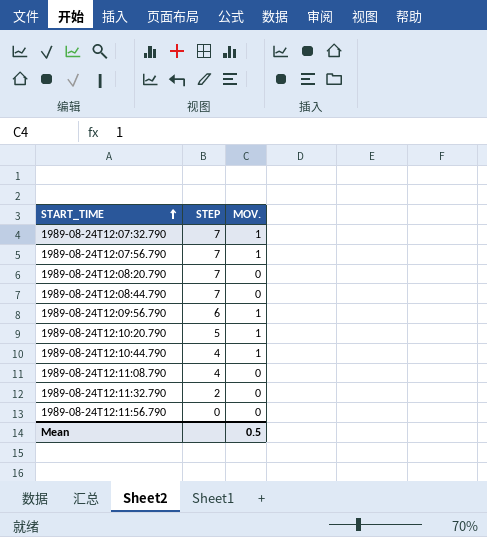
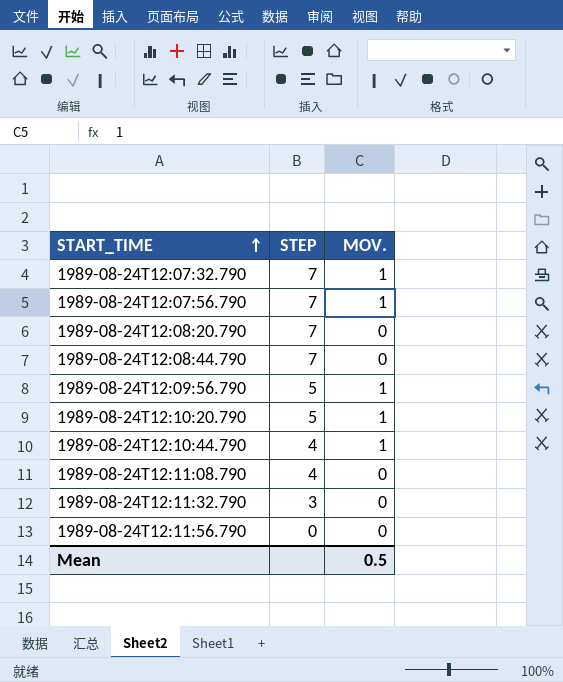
1989-08-24T12:09:56.790 | STEP: 6 -> 5
1989-08-24T12:11:32.790 | STEP: 2 -> 3

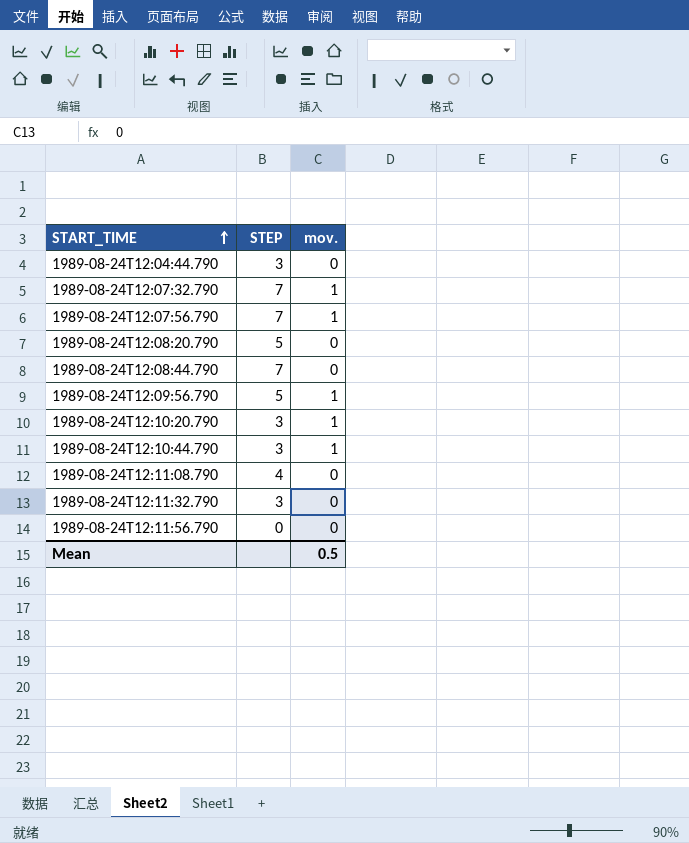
column name: MOV. -> mov.
row 1989-08-24T12:04:44.790: none -> 3 | 0
1989-08-24T12:08:20.790 | STEP: 7 -> 5
1989-08-24T12:10:20.790 | STEP: 5 -> 3
1989-08-24T12:10:44.790 | STEP: 4 -> 3

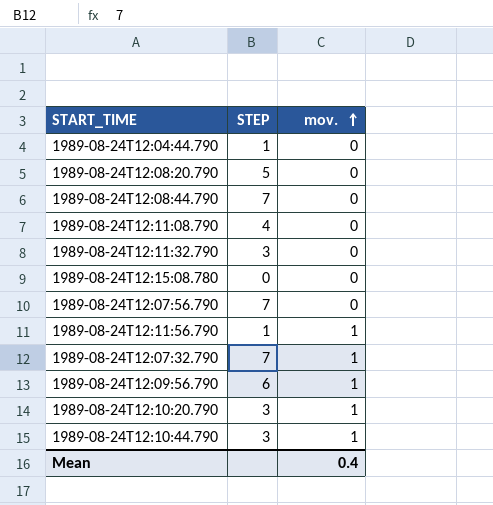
row order: START_TIME ascending -> mov. ascending
1989-08-24T12:04:44.790 | STEP: 3 -> 1
row 1989-08-24T12:15:08.780: none -> 0 | 0
1989-08-24T12:07:56.790 | mov.: 1 -> 0
1989-08-24T12:11:56.790 | STEP: 0 -> 1
1989-08-24T12:11:56.790 | mov.: 0 -> 1
1989-08-24T12:09:56.790 | STEP: 5 -> 6
Mean | mov.: 0.5 -> 0.4

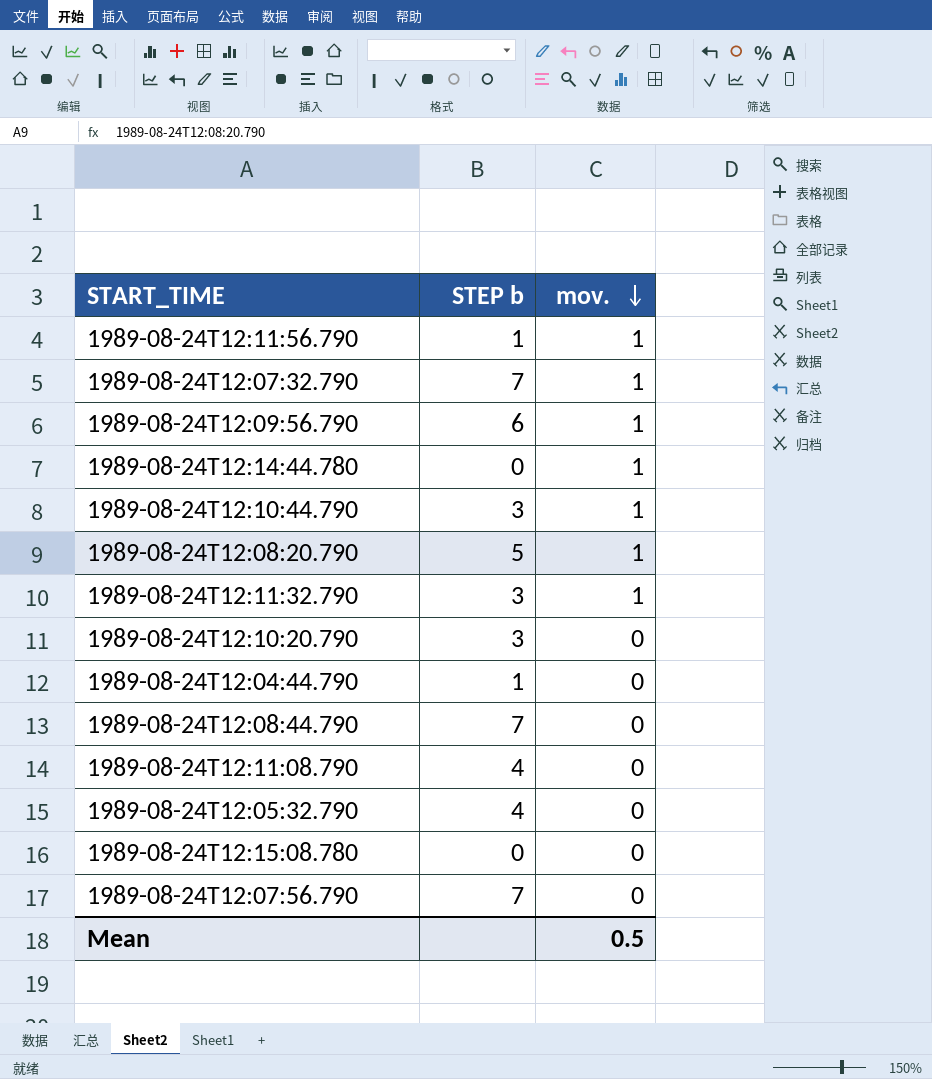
row order: mov. ascending -> mov. descending
column name: STEP -> STEP b
row 1989-08-24T12:14:44.780: none -> 0 | 1
1989-08-24T12:08:20.790 | mov.: 0 -> 1
1989-08-24T12:11:32.790 | mov.: 0 -> 1
1989-08-24T12:10:20.790 | mov.: 1 -> 0
row 1989-08-24T12:05:32.790: none -> 4 | 0
Mean | mov.: 0.4 -> 0.5

